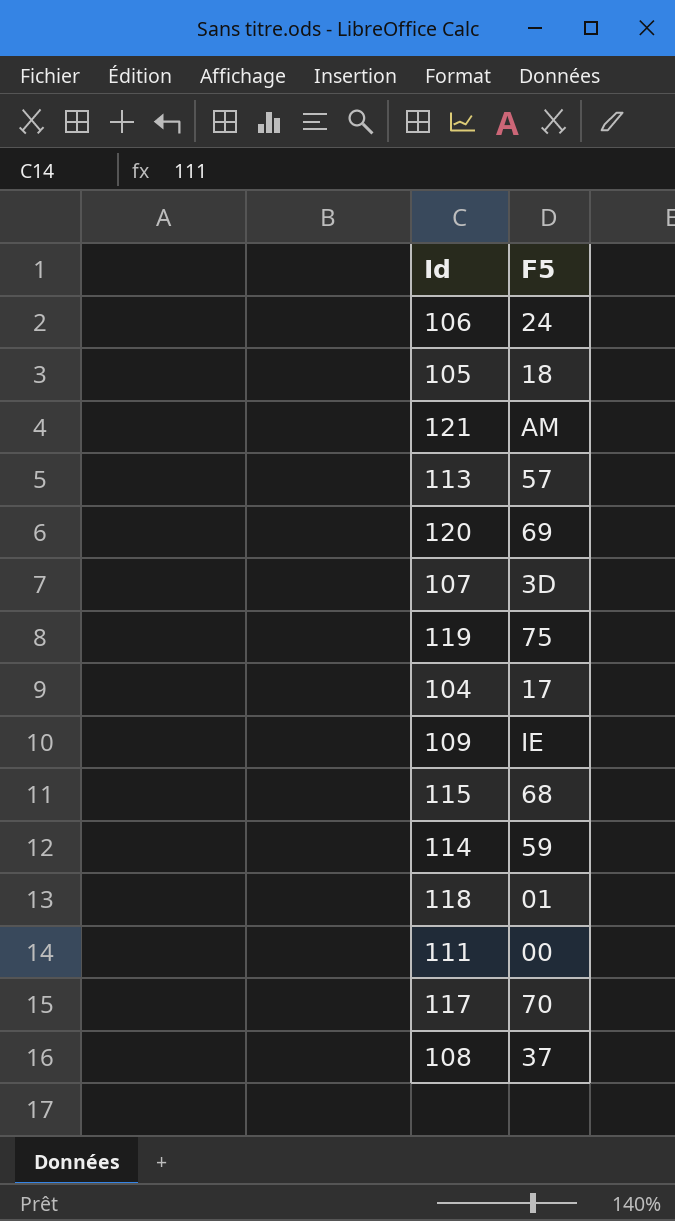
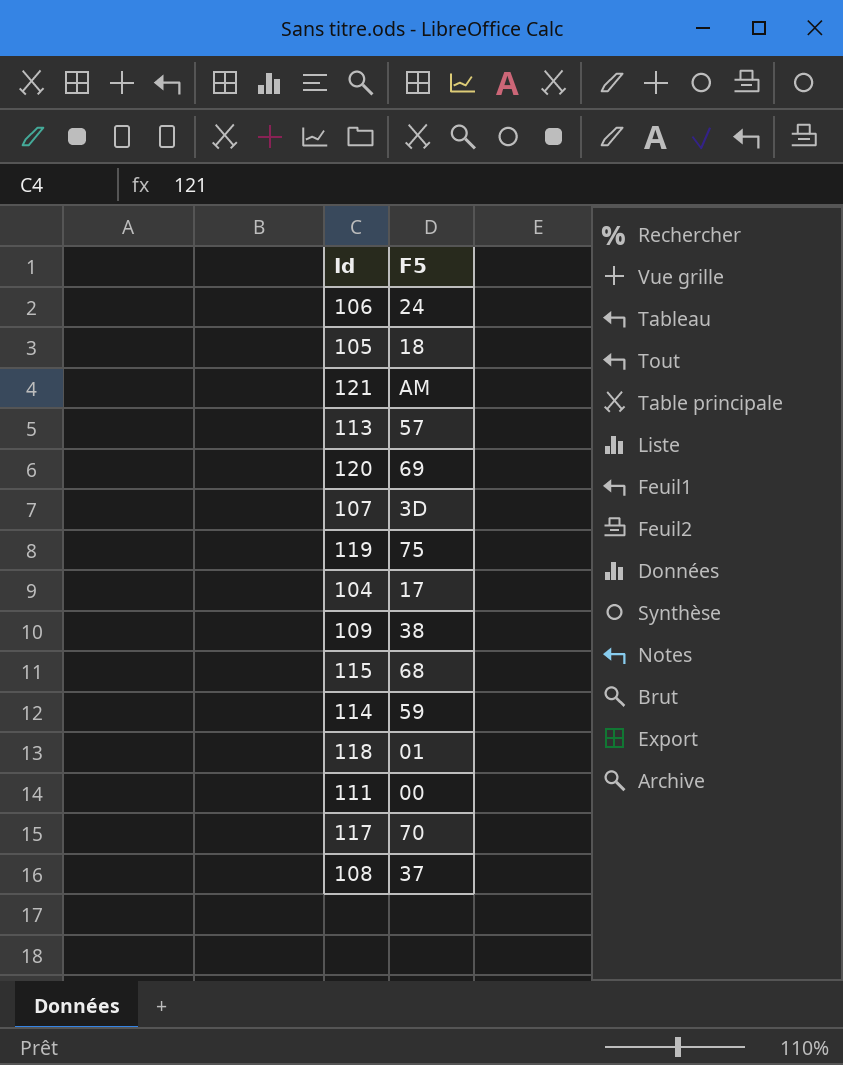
109 | F5: IE -> 38

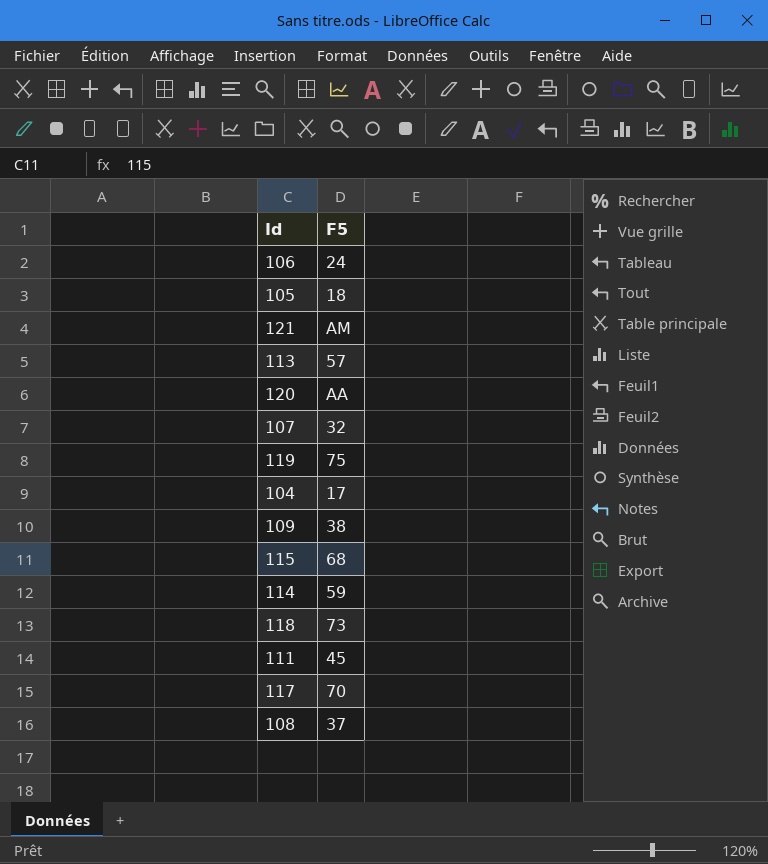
120 | F5: 69 -> AA
107 | F5: 3D -> 32
118 | F5: 01 -> 73
111 | F5: 00 -> 45

